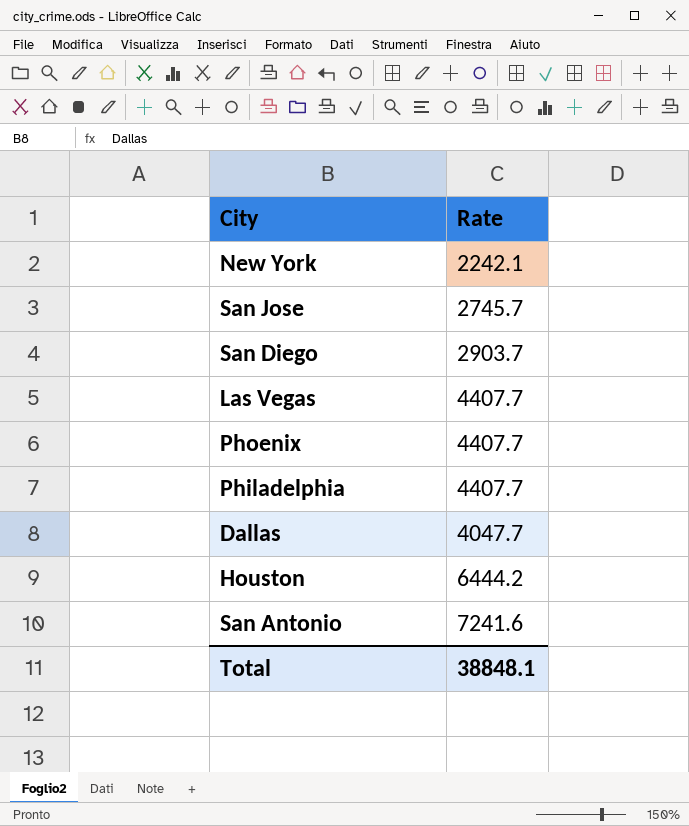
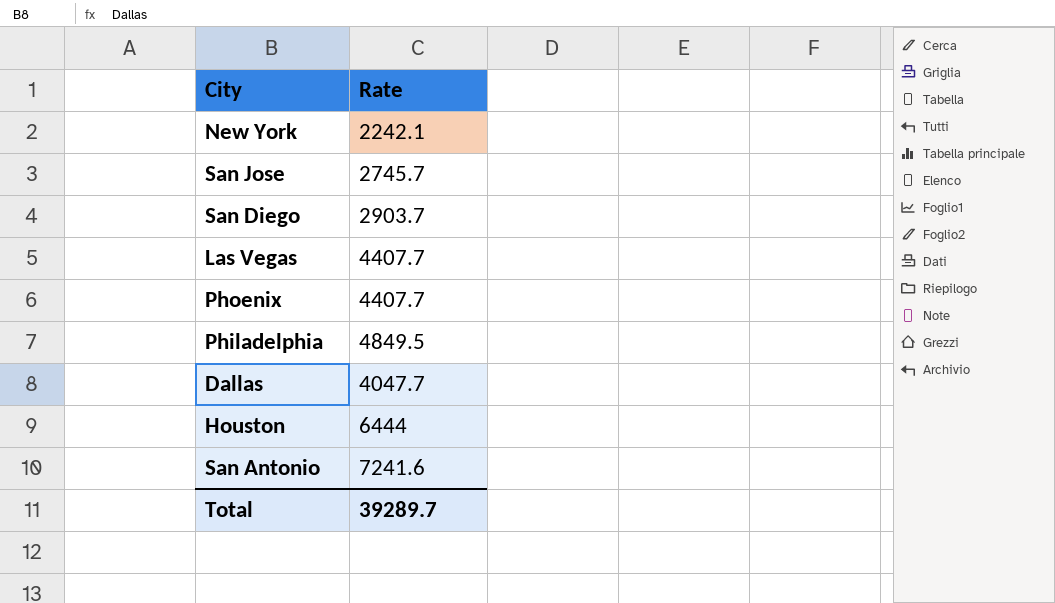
Philadelphia | Rate: 4407.7 -> 4849.5
Houston | Rate: 6444.2 -> 6444
Total | Rate: 38848.1 -> 39289.7

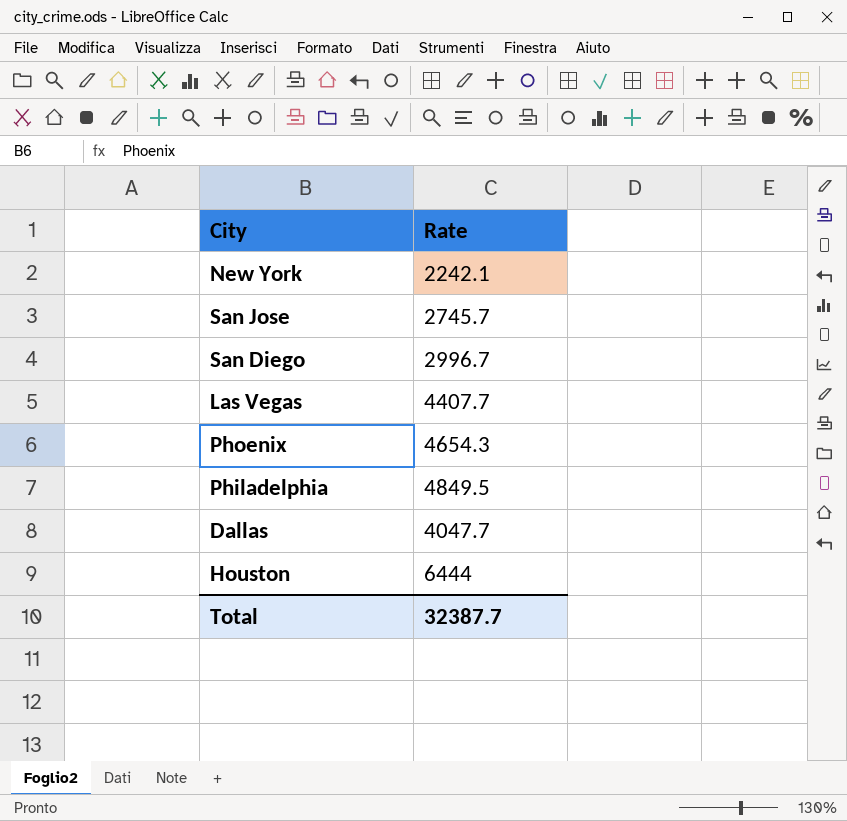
row San Antonio: 7241.6 -> none
San Diego | Rate: 2903.7 -> 2996.7
Phoenix | Rate: 4407.7 -> 4654.3
Total | Rate: 39289.7 -> 32387.7

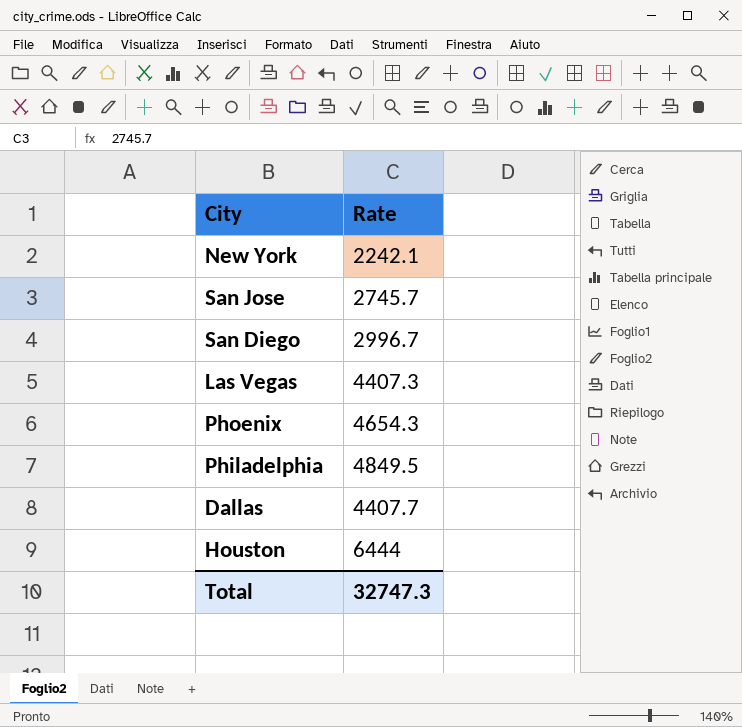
Las Vegas | Rate: 4407.7 -> 4407.3
Dallas | Rate: 4047.7 -> 4407.7
Total | Rate: 32387.7 -> 32747.3

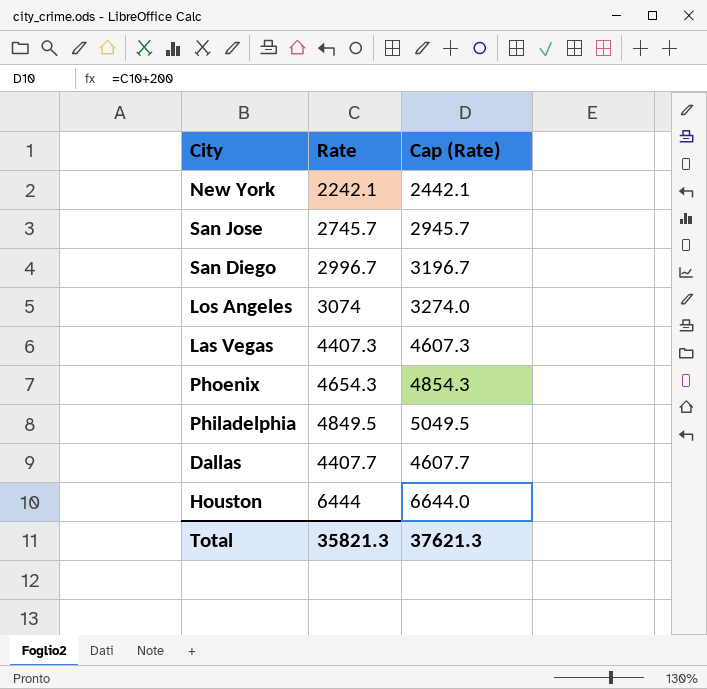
column Cap (Rate) | formula: none -> [Rate] + 200
row Los Angeles: none -> 3074 | 3274.0
Total | Rate: 32747.3 -> 35821.3

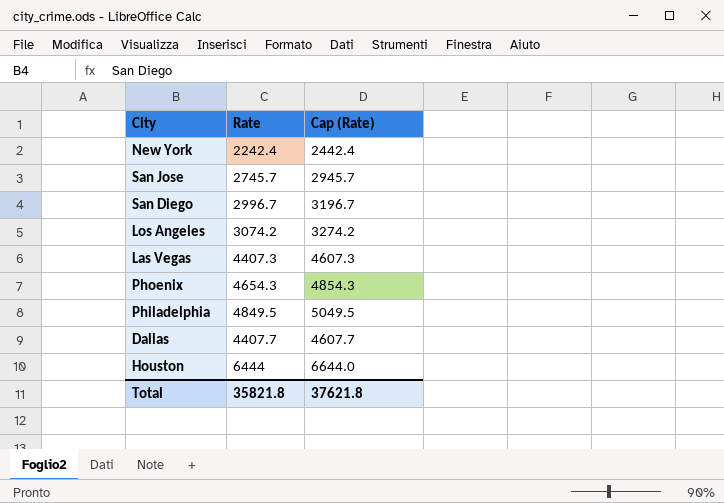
New York | Rate: 2242.1 -> 2242.4
New York | Cap (Rate): 2442.1 -> 2442.4
Los Angeles | Rate: 3074 -> 3074.2
Los Angeles | Cap (Rate): 3274.0 -> 3274.2
Total | Rate: 35821.3 -> 35821.8
Total | Cap (Rate): 37621.3 -> 37621.8

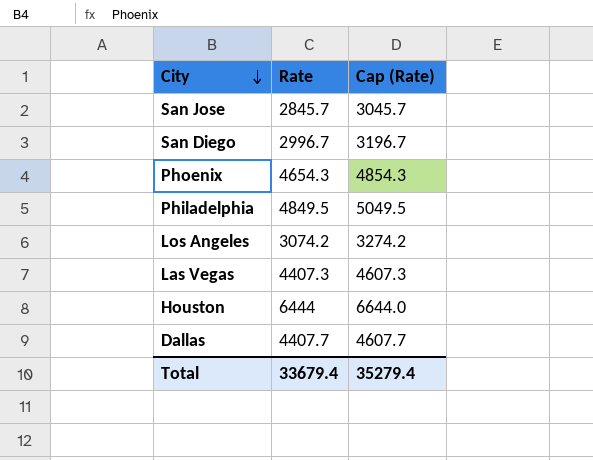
row order: none -> City descending
row New York: 2242.4 | 2442.4 -> none
San Jose | Rate: 2745.7 -> 2845.7
San Jose | Cap (Rate): 2945.7 -> 3045.7
Total | Rate: 35821.8 -> 33679.4
Total | Cap (Rate): 37621.8 -> 35279.4

